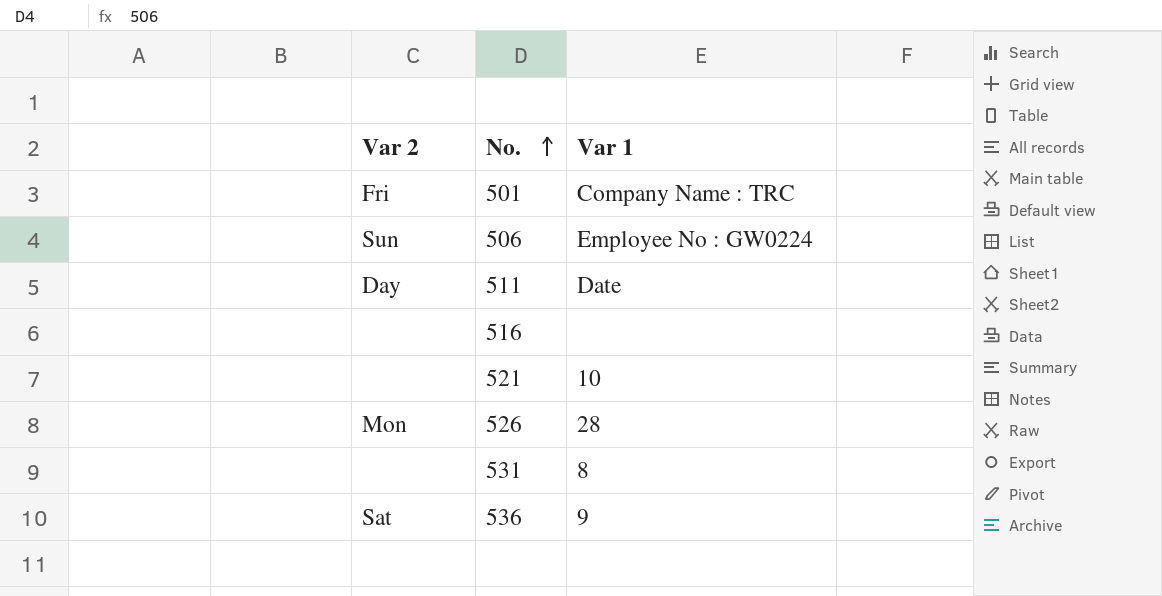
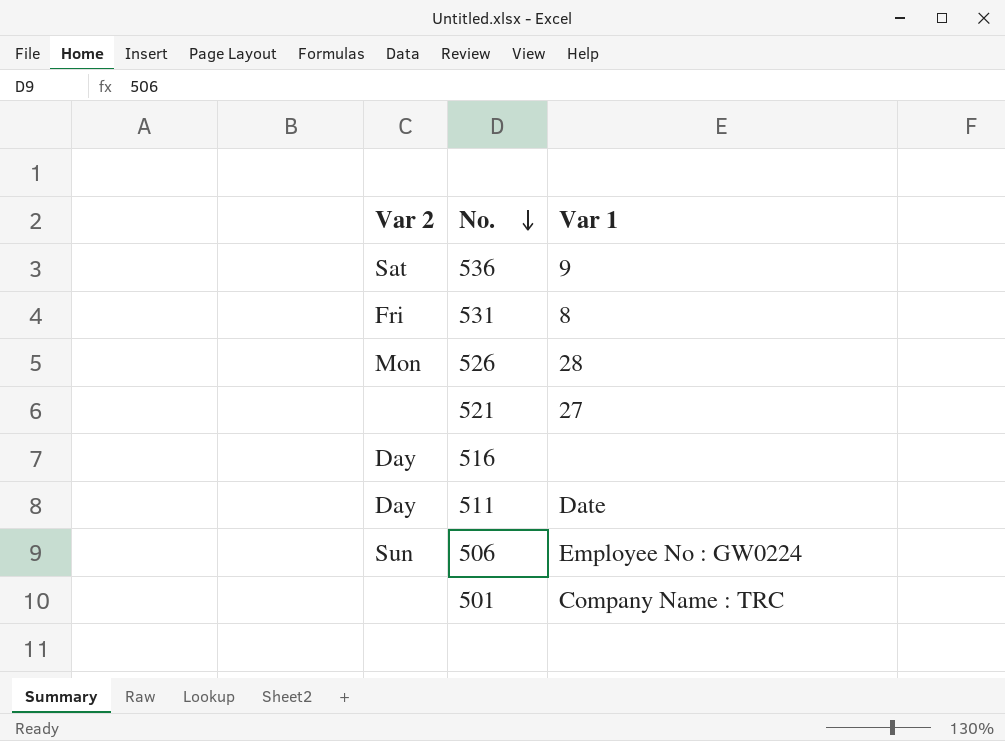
row order: No. ascending -> No. descending
531 | Var 2: none -> Fri
521 | Var 1: 10 -> 27
516 | Var 2: none -> Day
501 | Var 2: Fri -> none

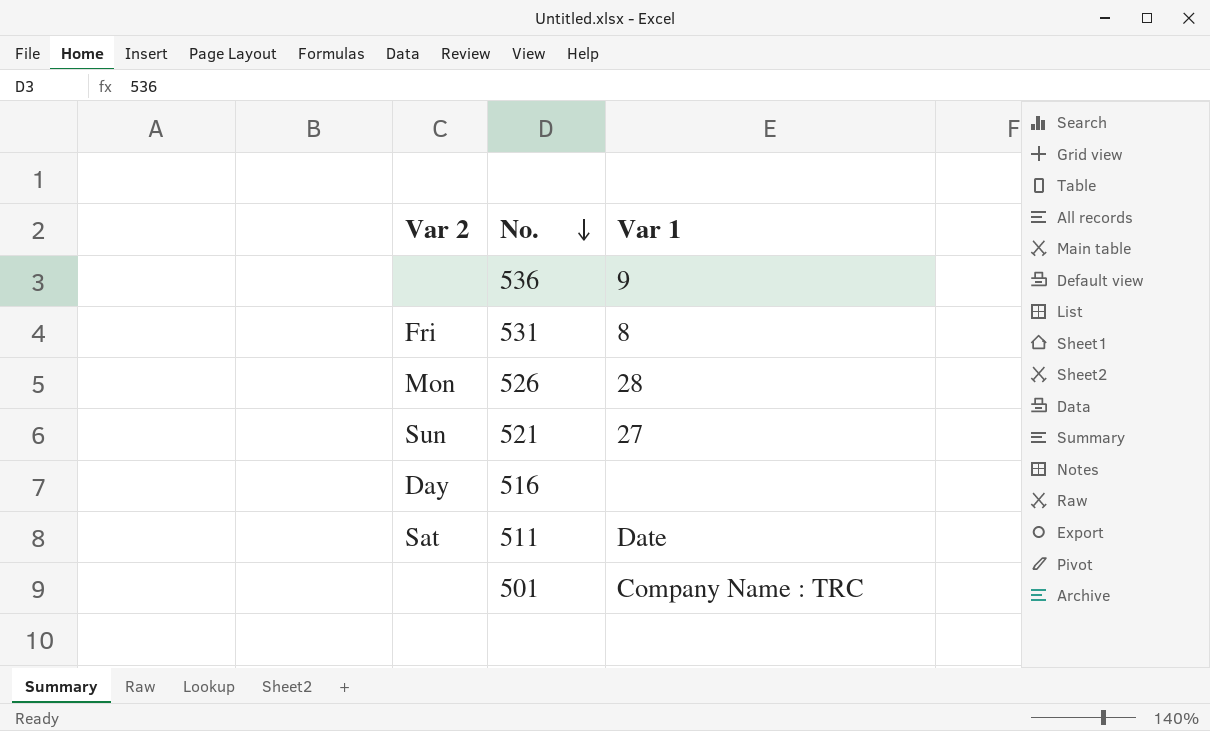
row 506: Sun | Employee No : GW0224 -> none
536 | Var 2: Sat -> none
521 | Var 2: none -> Sun
511 | Var 2: Day -> Sat

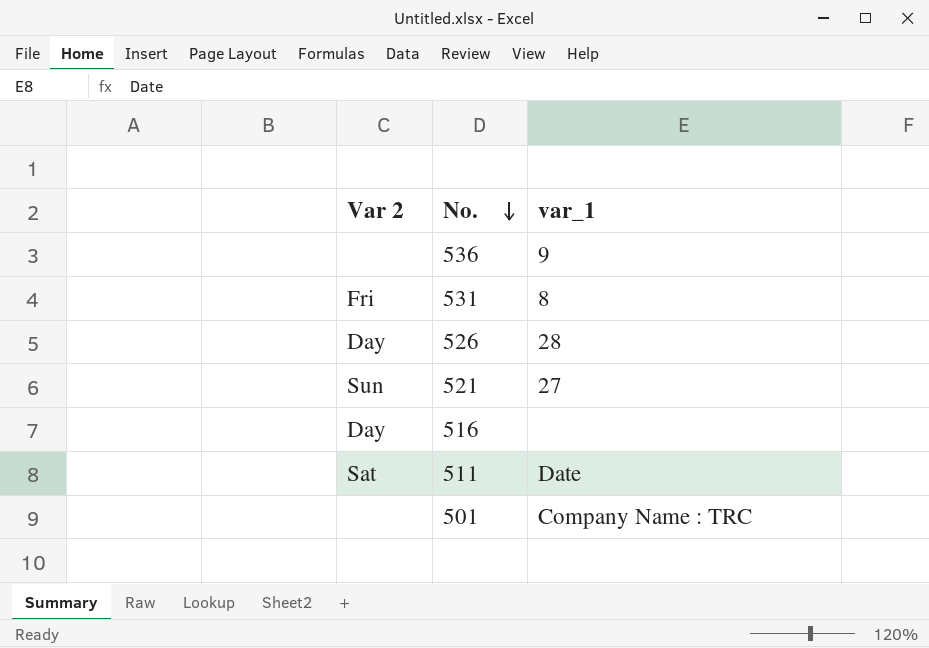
column name: Var 1 -> var_1
526 | Var 2: Mon -> Day

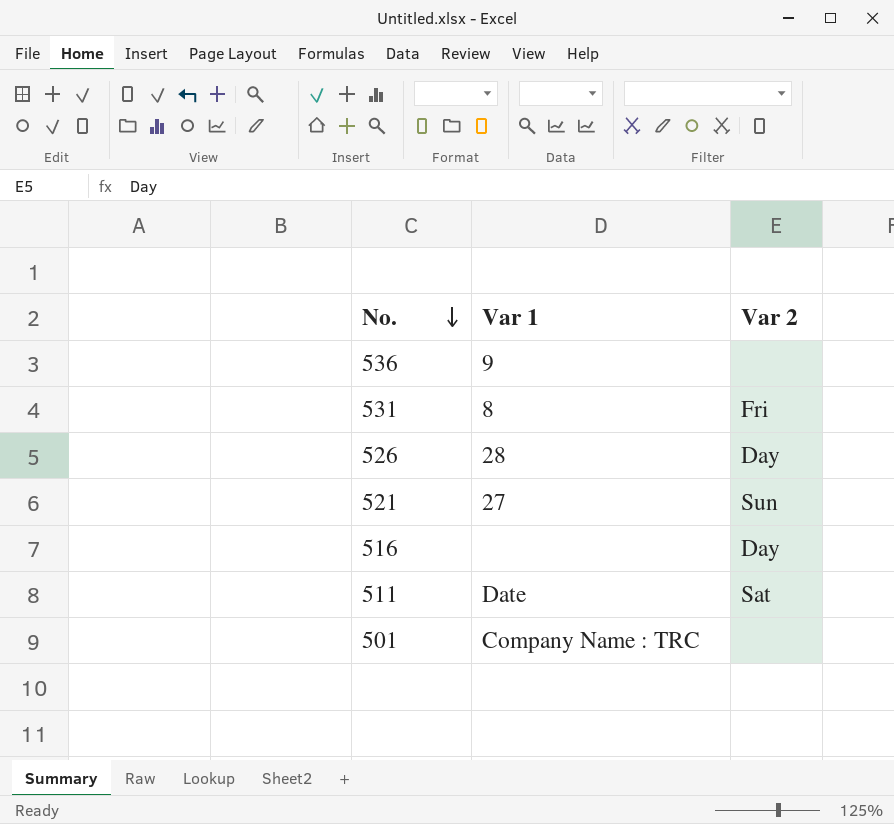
column name: var_1 -> Var 1
column Var 2 | position: 1 -> 3

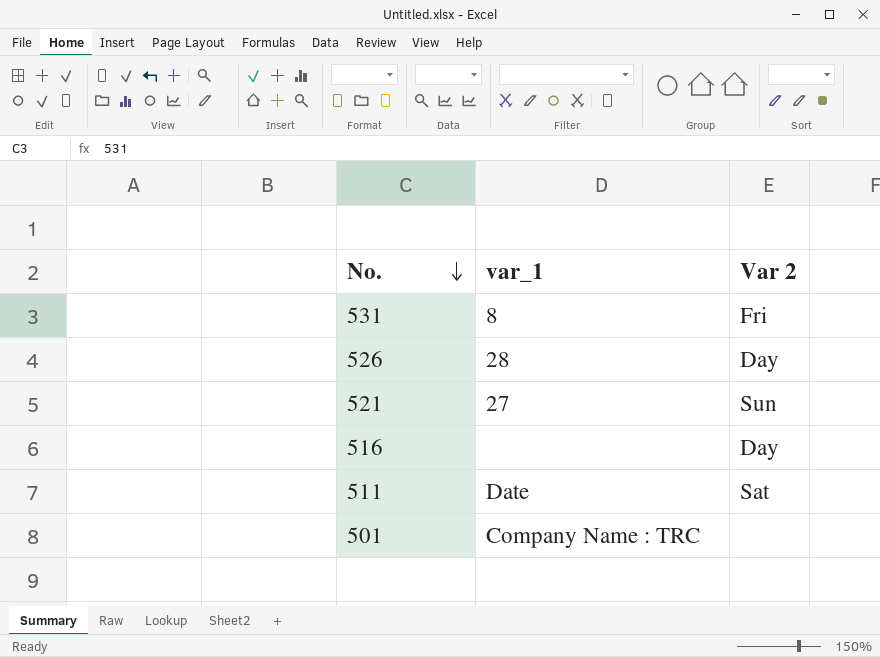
column name: Var 1 -> var_1
row 536: 9 | none -> none

